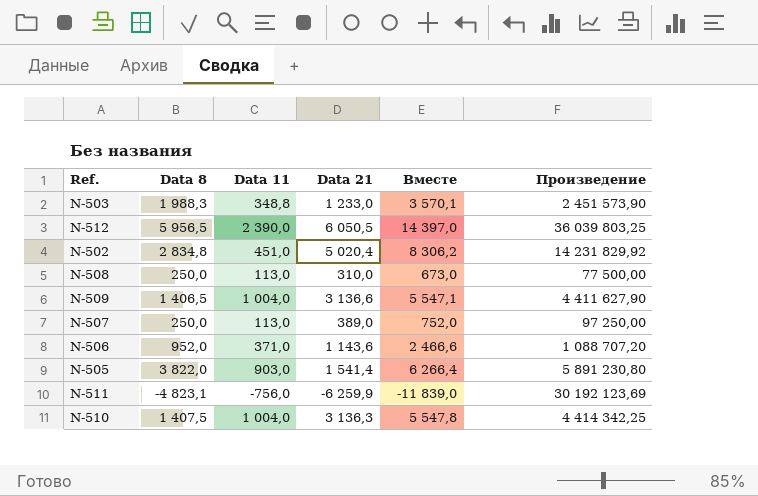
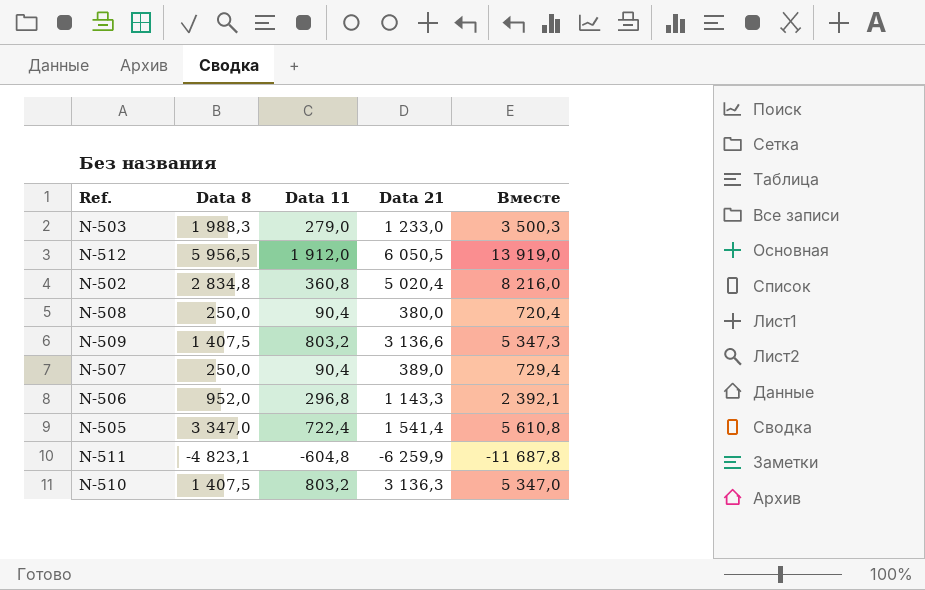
column Произведение | formula: [Data 8] * [Data 21] -> none
N-503 | Data 11: 348,8 -> 279,0
N-503 | Вместе: 3 570,1 -> 3 500,3
N-512 | Data 11: 2 390,0 -> 1 912,0
N-512 | Вместе: 14 397,0 -> 13 919,0
N-502 | Data 11: 451,0 -> 360,8
N-502 | Вместе: 8 306,2 -> 8 216,0
N-508 | Data 11: 113,0 -> 90,4
N-508 | Data 21: 310,0 -> 380,0
N-508 | Вместе: 673,0 -> 720,4
N-509 | Data 8: 1 406,5 -> 1 407,5
N-509 | Data 11: 1 004,0 -> 803,2
N-509 | Вместе: 5 547,1 -> 5 347,3
N-507 | Data 11: 113,0 -> 90,4
N-507 | Вместе: 752,0 -> 729,4
N-506 | Data 11: 371,0 -> 296,8
N-506 | Data 21: 1 143,6 -> 1 143,3
N-506 | Вместе: 2 466,6 -> 2 392,1
N-505 | Data 8: 3 822,0 -> 3 347,0
N-505 | Data 11: 903,0 -> 722,4
N-505 | Вместе: 6 266,4 -> 5 610,8
N-511 | Data 11: -756,0 -> -604,8
N-511 | Вместе: -11 839,0 -> -11 687,8
N-510 | Data 11: 1 004,0 -> 803,2
N-510 | Вместе: 5 547,8 -> 5 347,0

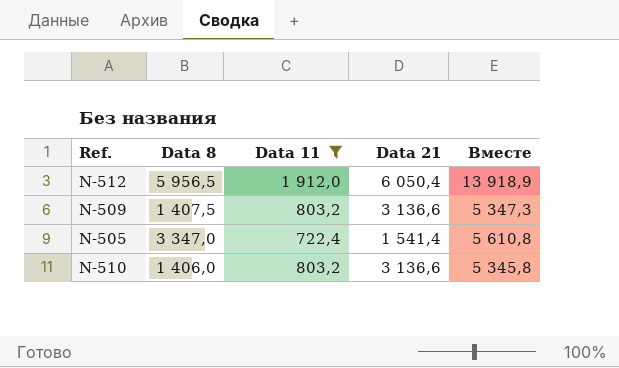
filter: none -> Data 11 >= 722,4
N-512 | Data 21: 6 050,5 -> 6 050,4
N-512 | Вместе: 13 919,0 -> 13 918,9
N-510 | Data 8: 1 407,5 -> 1 406,0
N-510 | Data 21: 3 136,3 -> 3 136,6
N-510 | Вместе: 5 347,0 -> 5 345,8

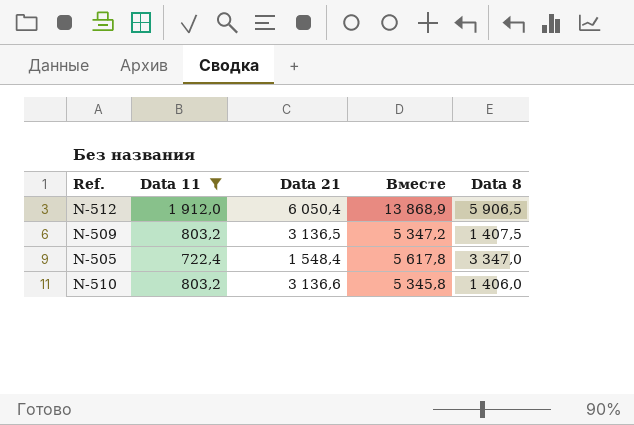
column Data 8 | position: 2 -> 5
N-512 | Вместе: 13 918,9 -> 13 868,9
N-512 | Data 8: 5 956,5 -> 5 906,5
N-509 | Data 21: 3 136,6 -> 3 136,5
N-509 | Вместе: 5 347,3 -> 5 347,2
N-505 | Data 21: 1 541,4 -> 1 548,4
N-505 | Вместе: 5 610,8 -> 5 617,8

